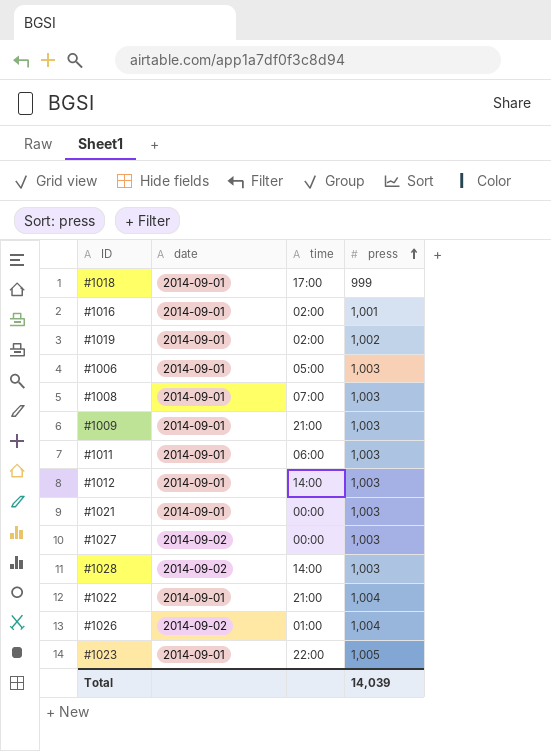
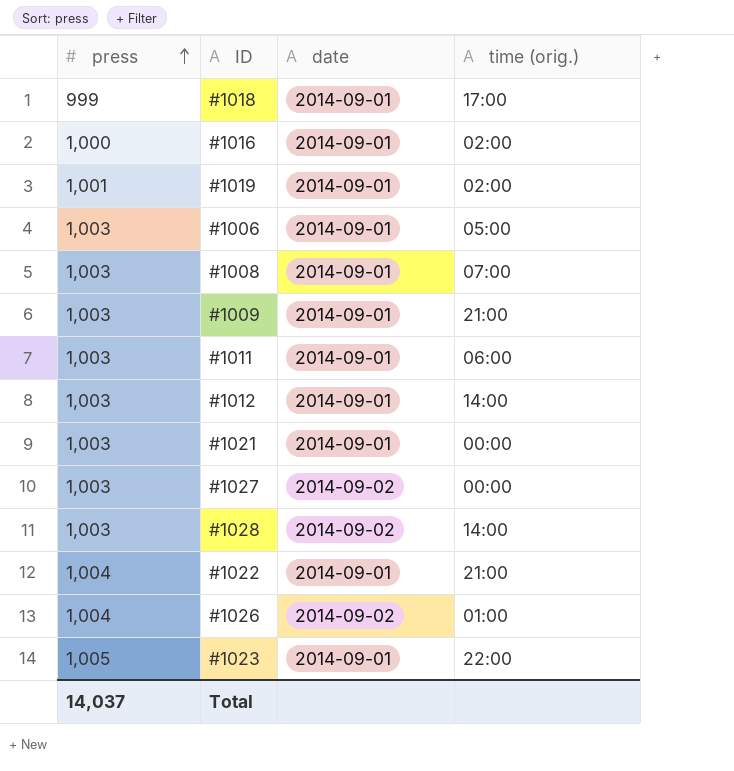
column press | position: 4 -> 1
column name: time -> time (orig.)
#1016 | press: 1,001 -> 1,000
#1019 | press: 1,002 -> 1,001
Total | press: 14,039 -> 14,037

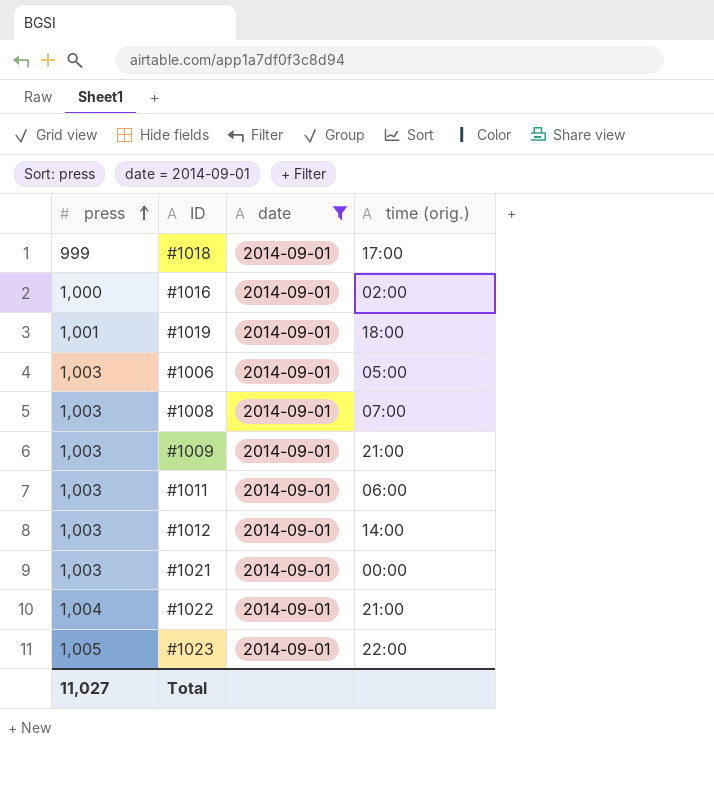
filter: none -> date = 2014-09-01
#1019 | time (orig.): 02:00 -> 18:00
Total | press: 14,037 -> 11,027

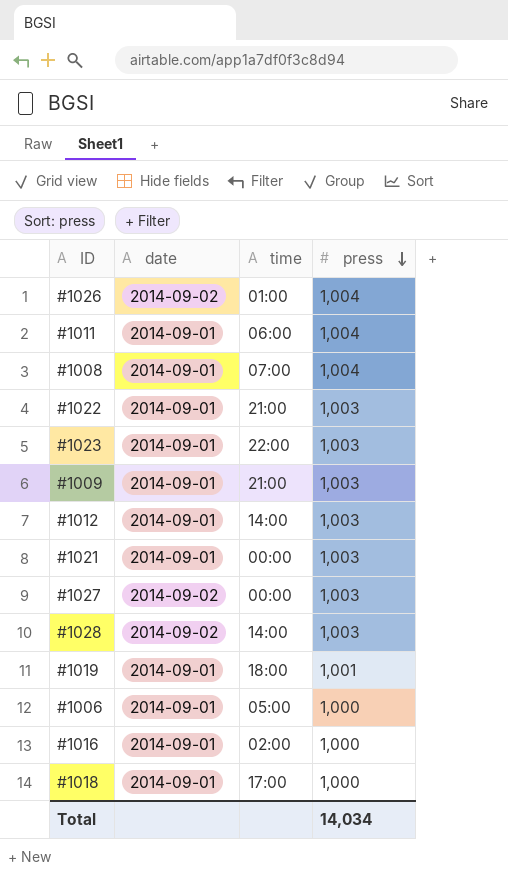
filter: date = 2014-09-01 -> none
row order: press ascending -> press descending
column name: time (orig.) -> time
column press | position: 1 -> 4
#1011 | press: 1,003 -> 1,004
#1008 | press: 1,003 -> 1,004
#1022 | press: 1,004 -> 1,003
#1023 | press: 1,005 -> 1,003
#1006 | press: 1,003 -> 1,000
#1018 | press: 999 -> 1,000
Total | press: 11,027 -> 14,034

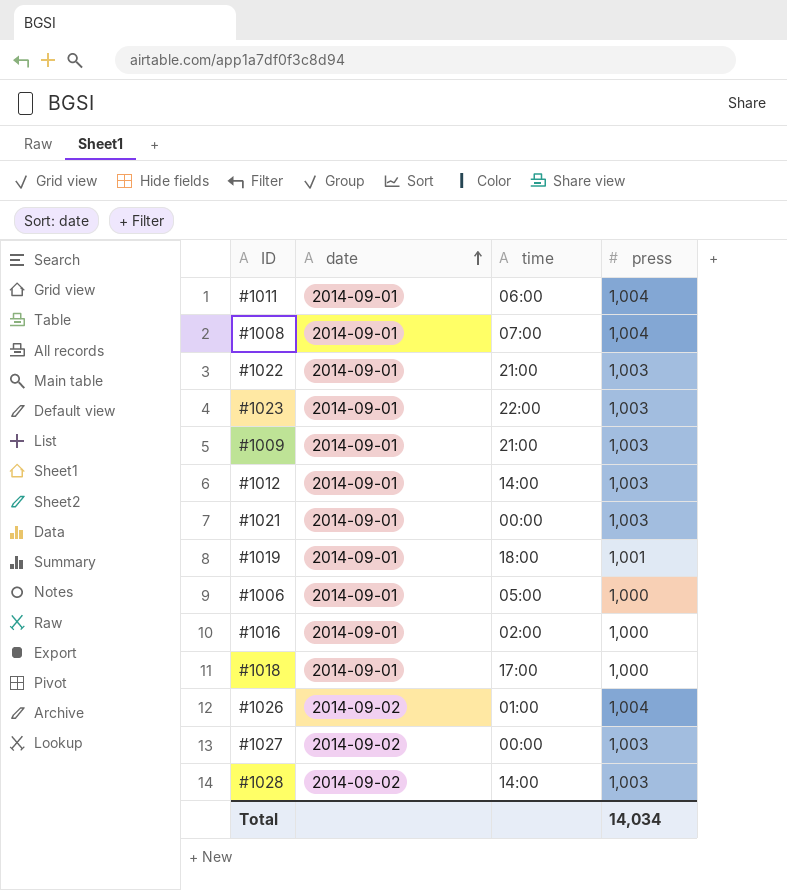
row order: press descending -> date ascending

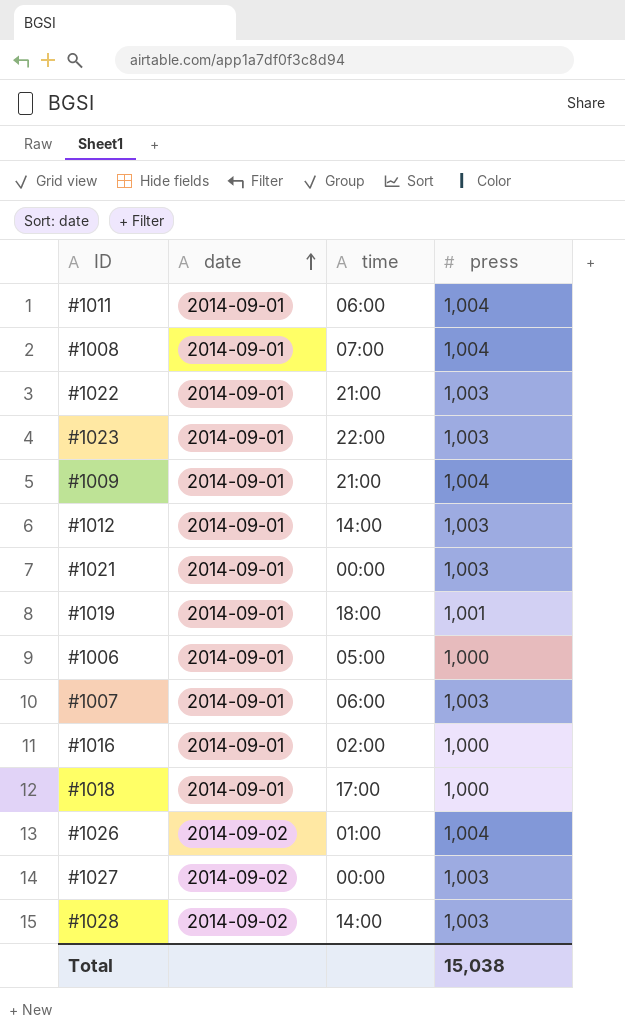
#1009 | press: 1,003 -> 1,004
row #1007: none -> 2014-09-01 | 06:00 | 1,003
Total | press: 14,034 -> 15,038

